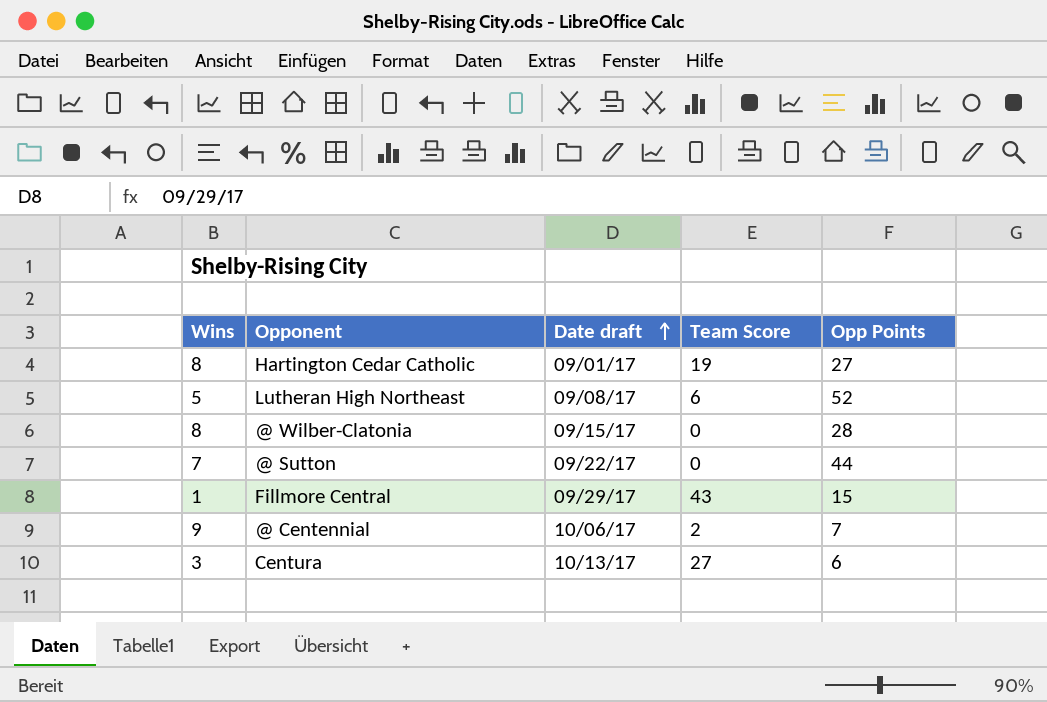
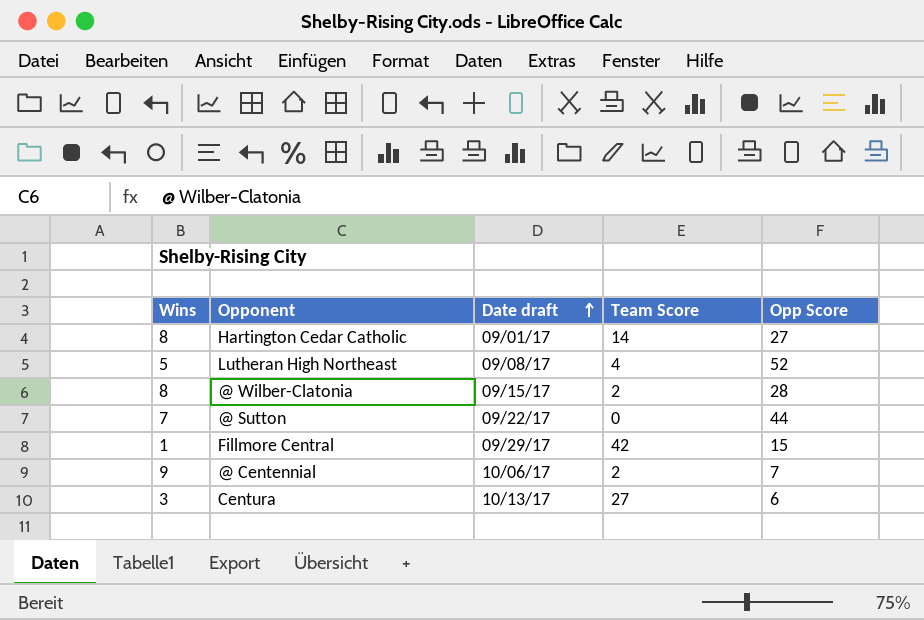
column name: Opp Points -> Opp Score
Hartington Cedar Catholic | Team Score: 19 -> 14
Lutheran High Northeast | Team Score: 6 -> 4
@ Wilber-Clatonia | Team Score: 0 -> 2
Fillmore Central | Team Score: 43 -> 42

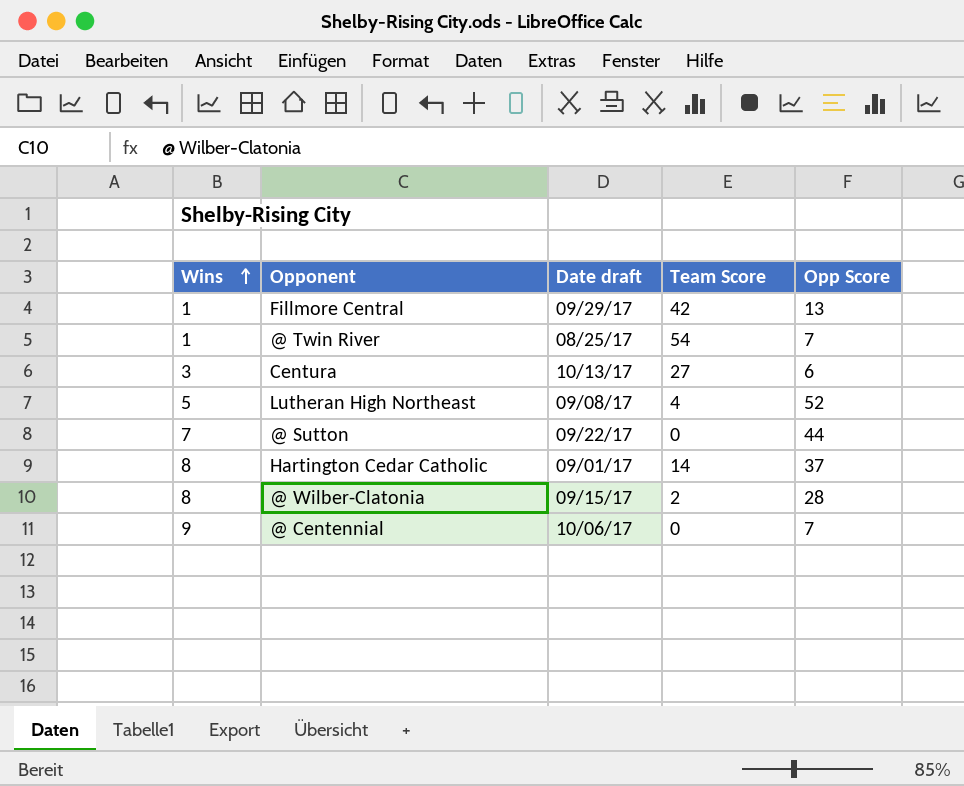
row order: Date draft ascending -> Wins ascending
Fillmore Central | Opp Score: 15 -> 13
row @ Twin River: none -> 1 | 08/25/17 | 54 | 7
Hartington Cedar Catholic | Opp Score: 27 -> 37
@ Centennial | Team Score: 2 -> 0

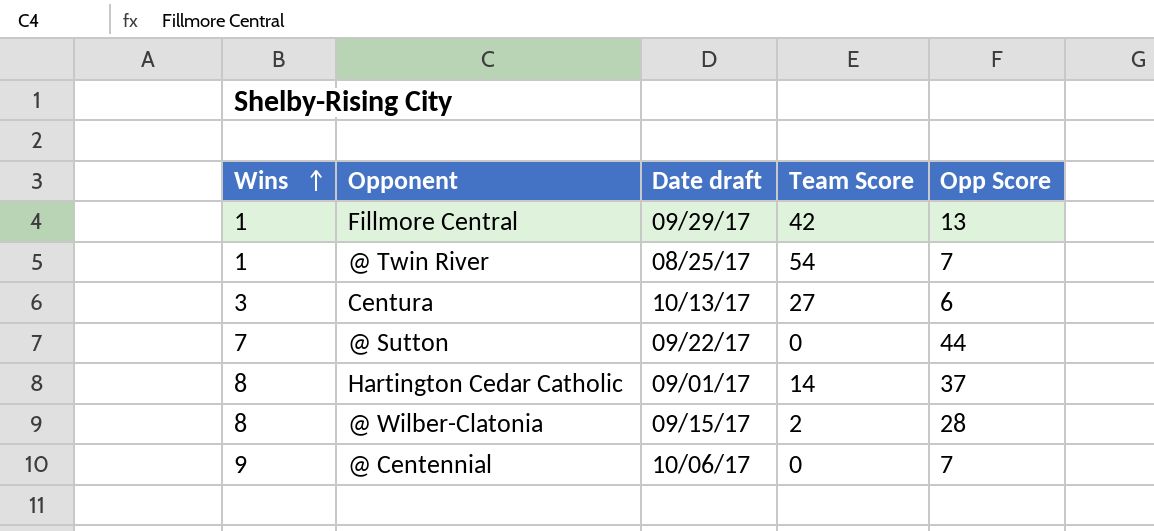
row Lutheran High Northeast: 5 | 09/08/17 | 4 | 52 -> none

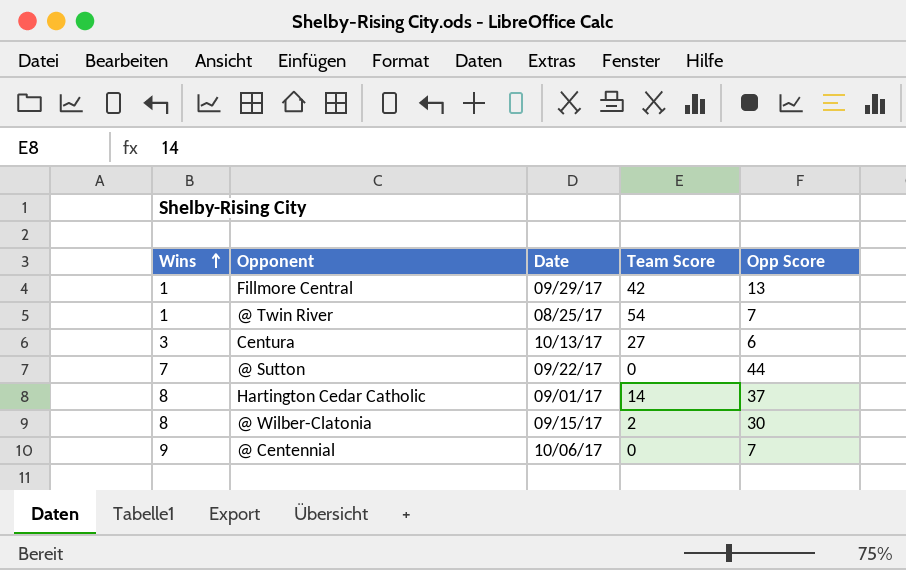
column name: Date draft -> Date
@ Wilber-Clatonia | Opp Score: 28 -> 30

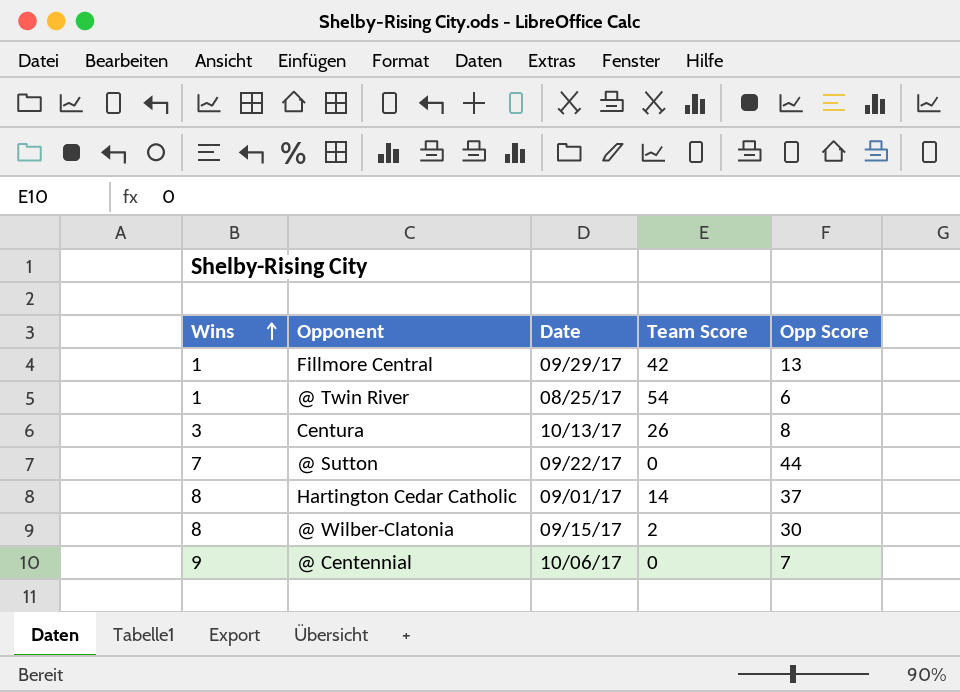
@ Twin River | Opp Score: 7 -> 6
Centura | Team Score: 27 -> 26
Centura | Opp Score: 6 -> 8

